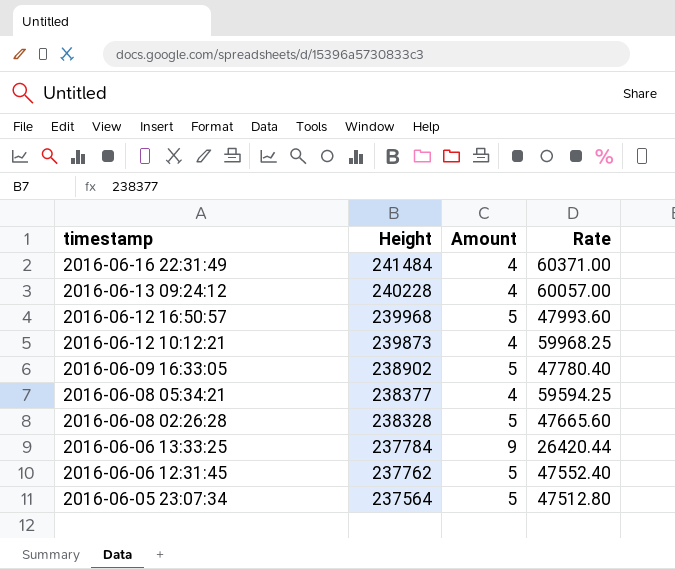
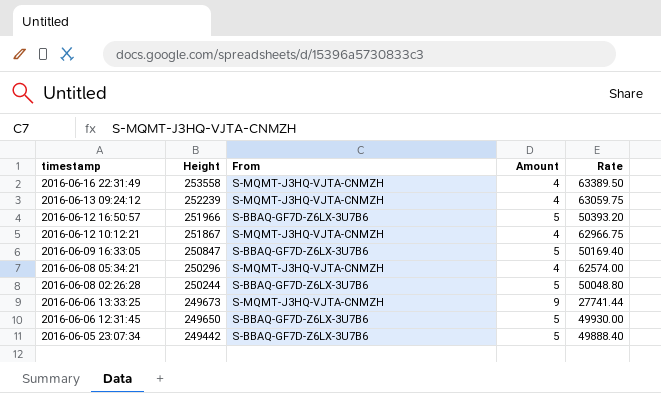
column From | position: none -> 3
2016-06-16 22:31:49 | Height: 241484 -> 253558
2016-06-16 22:31:49 | Rate: 60371.00 -> 63389.50
2016-06-13 09:24:12 | Height: 240228 -> 252239
2016-06-13 09:24:12 | Rate: 60057.00 -> 63059.75
2016-06-12 16:50:57 | Height: 239968 -> 251966
2016-06-12 16:50:57 | Rate: 47993.60 -> 50393.20
2016-06-12 10:12:21 | Height: 239873 -> 251867
2016-06-12 10:12:21 | Rate: 59968.25 -> 62966.75
2016-06-09 16:33:05 | Height: 238902 -> 250847
2016-06-09 16:33:05 | Rate: 47780.40 -> 50169.40
2016-06-08 05:34:21 | Height: 238377 -> 250296
2016-06-08 05:34:21 | Rate: 59594.25 -> 62574.00
2016-06-08 02:26:28 | Height: 238328 -> 250244
2016-06-08 02:26:28 | Rate: 47665.60 -> 50048.80
2016-06-06 13:33:25 | Height: 237784 -> 249673
2016-06-06 13:33:25 | Rate: 26420.44 -> 27741.44
2016-06-06 12:31:45 | Height: 237762 -> 249650
2016-06-06 12:31:45 | Rate: 47552.40 -> 49930.00
2016-06-05 23:07:34 | Height: 237564 -> 249442
2016-06-05 23:07:34 | Rate: 47512.80 -> 49888.40

